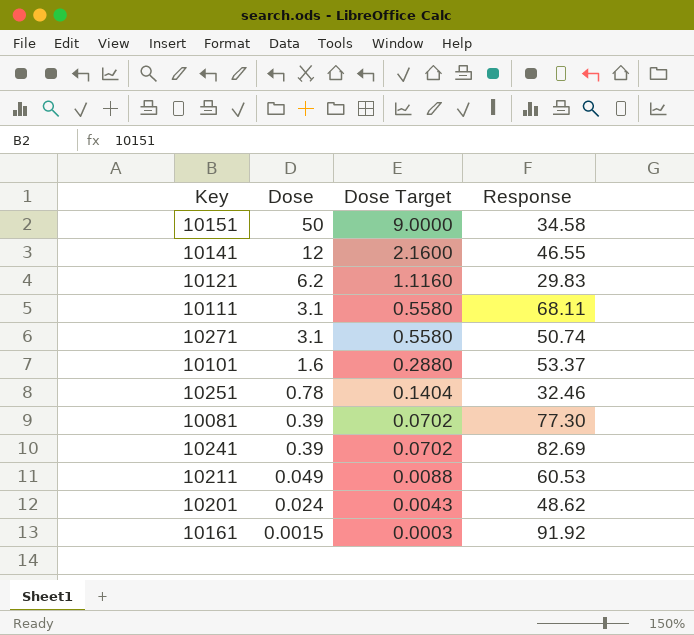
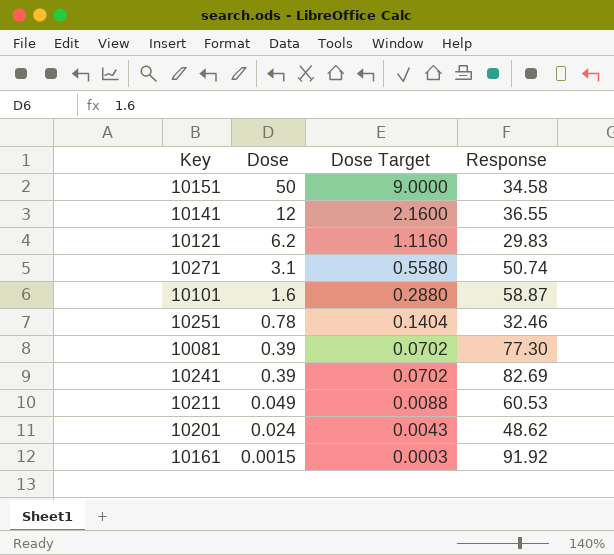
row 10111: 3.1 | 0.5580 | 68.11 -> none
10141 | Response: 46.55 -> 36.55
10101 | Response: 53.37 -> 58.87

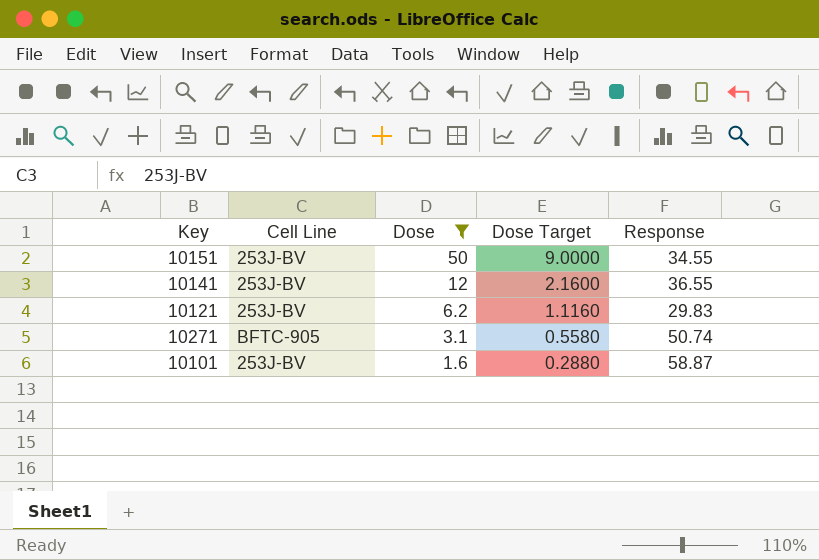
filter: none -> Dose >= 1.6
column Cell Line | position: none -> 2
10151 | Response: 34.58 -> 34.55

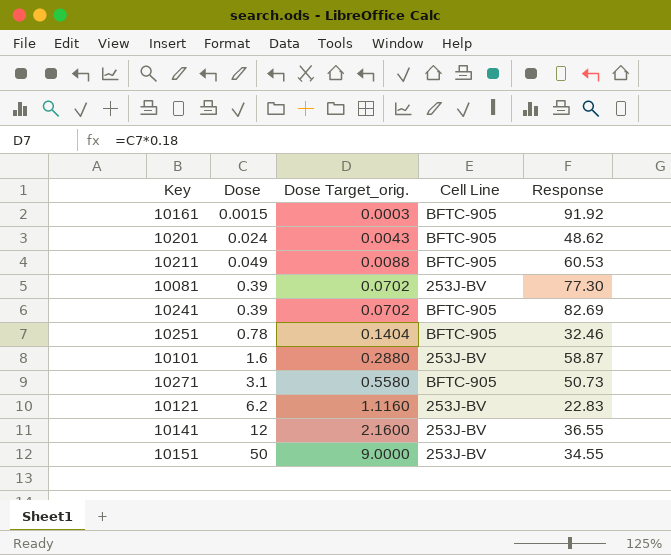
filter: Dose >= 1.6 -> none
row order: Dose descending -> Dose ascending
column name: Dose Target -> Dose Target_orig.
column Cell Line | position: 2 -> 4
10271 | Response: 50.74 -> 50.73
10121 | Response: 29.83 -> 22.83

